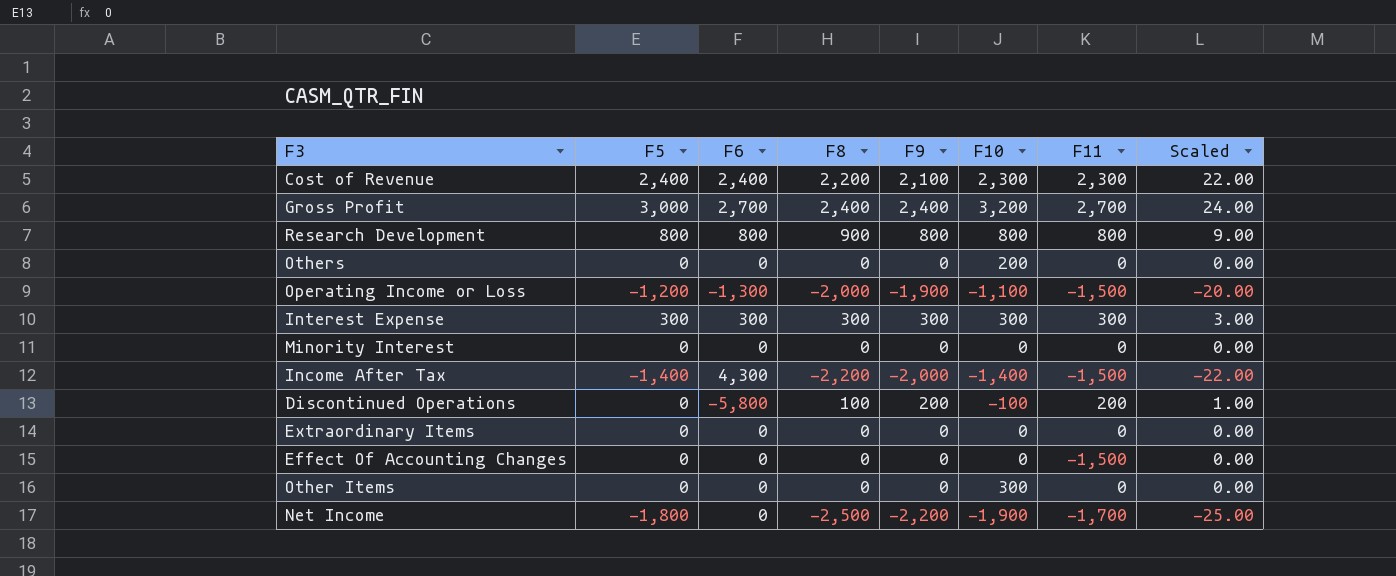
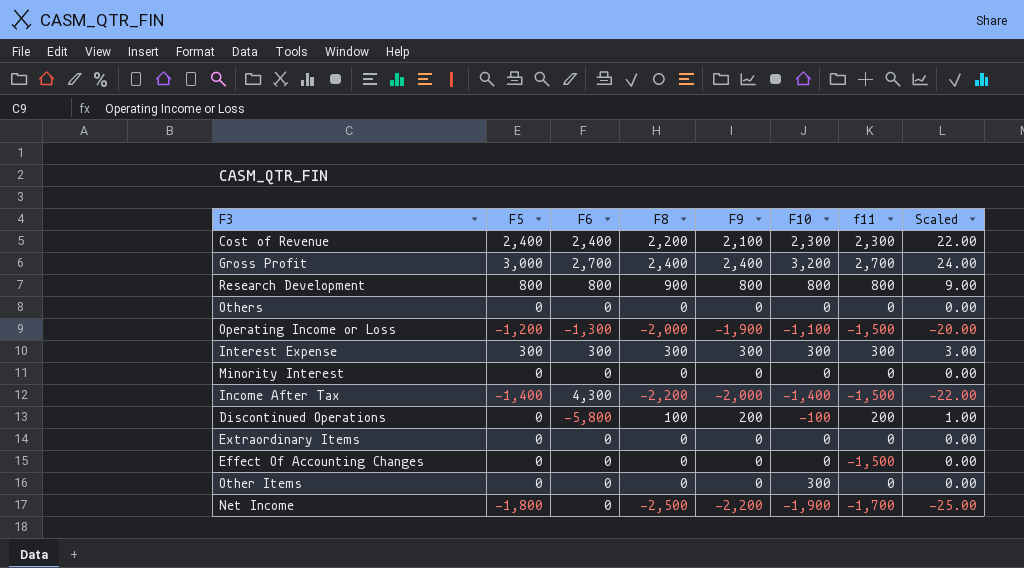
column name: F11 -> f11
Others | F10: 200 -> 0

